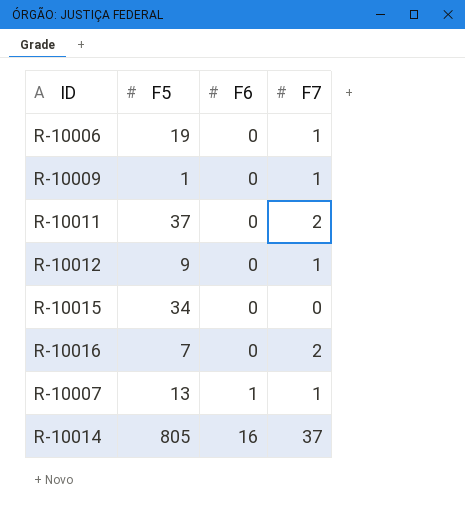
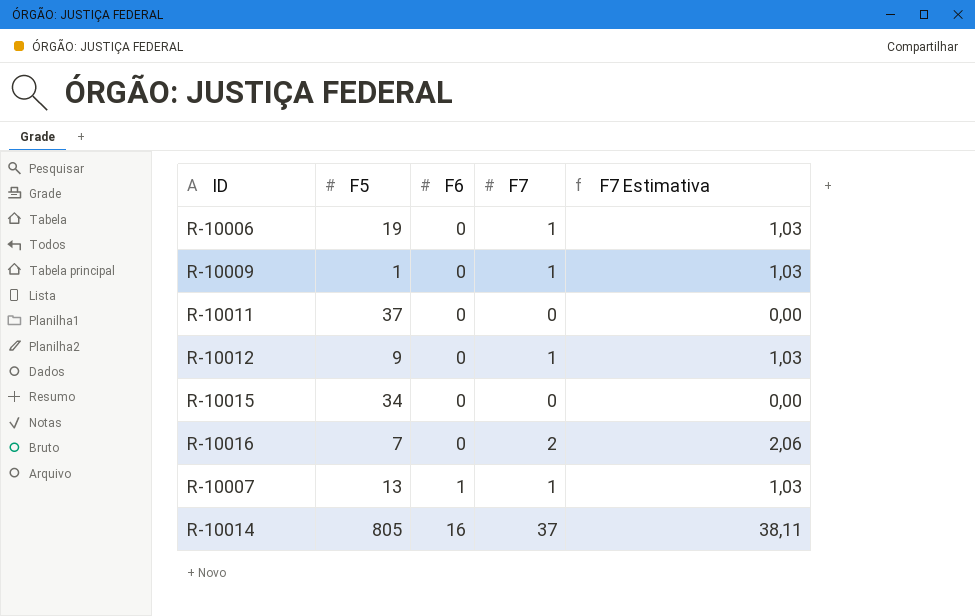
column F7 Estimativa | formula: none -> [F7] * 1,03
R-10011 | F7: 2 -> 0

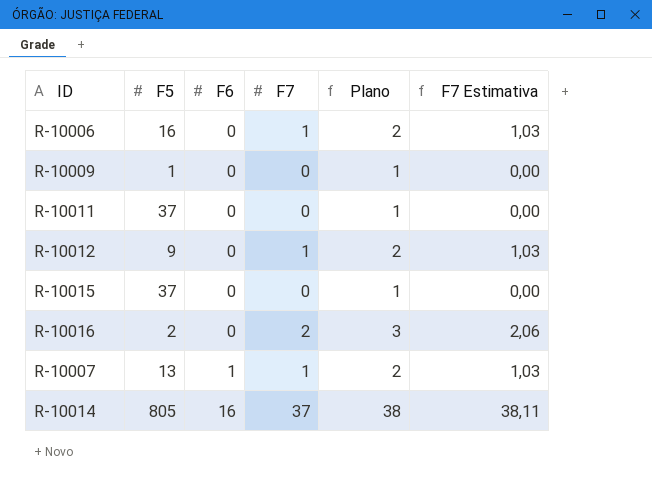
column Plano | formula: none -> [F7] + 1
R-10006 | F5: 19 -> 16
R-10009 | F7: 1 -> 0
R-10009 | F7 Estimativa: 1,03 -> 0,00
R-10015 | F5: 34 -> 37
R-10016 | F5: 7 -> 2

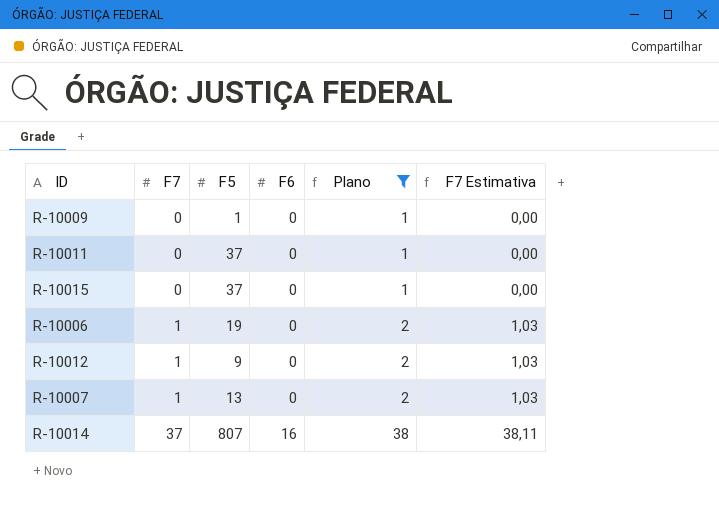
filter: none -> Plano != 3
row order: F6 ascending -> F7 ascending
column F7 | position: 4 -> 2
R-10006 | F5: 16 -> 19
R-10007 | F6: 1 -> 0
R-10014 | F5: 805 -> 807

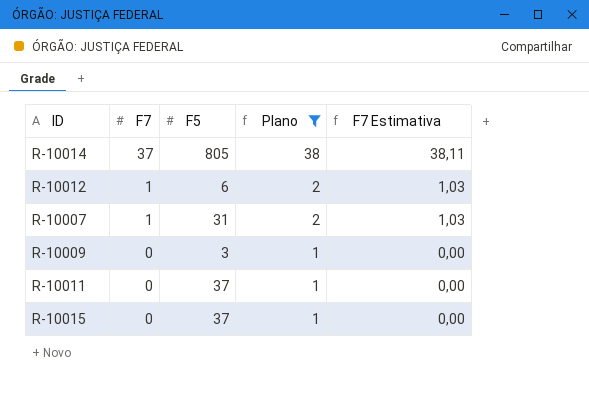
row order: F7 ascending -> F7 descending
column F6 | position: 4 -> none
row R-10006: 1 | 19 | 0 | 2 | 1,03 -> none
R-10014 | F5: 807 -> 805
R-10012 | F5: 9 -> 6
R-10007 | F5: 13 -> 31
R-10009 | F5: 1 -> 3

